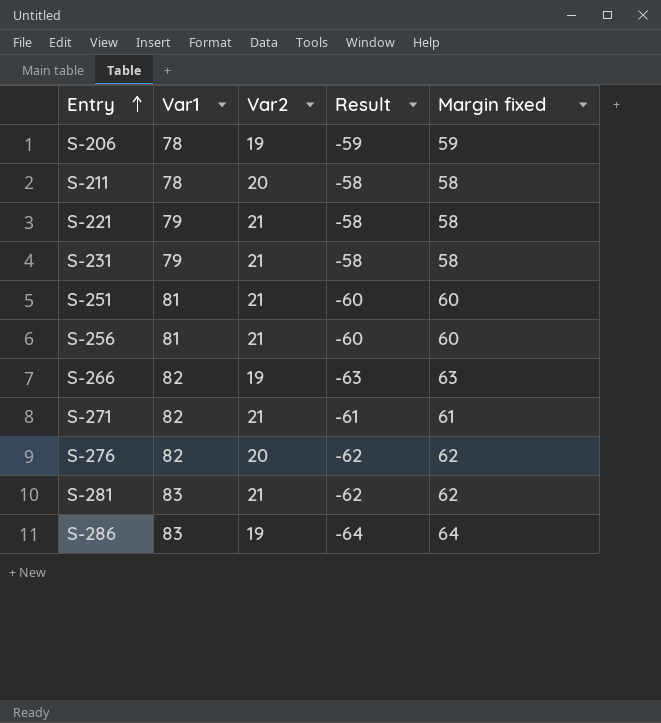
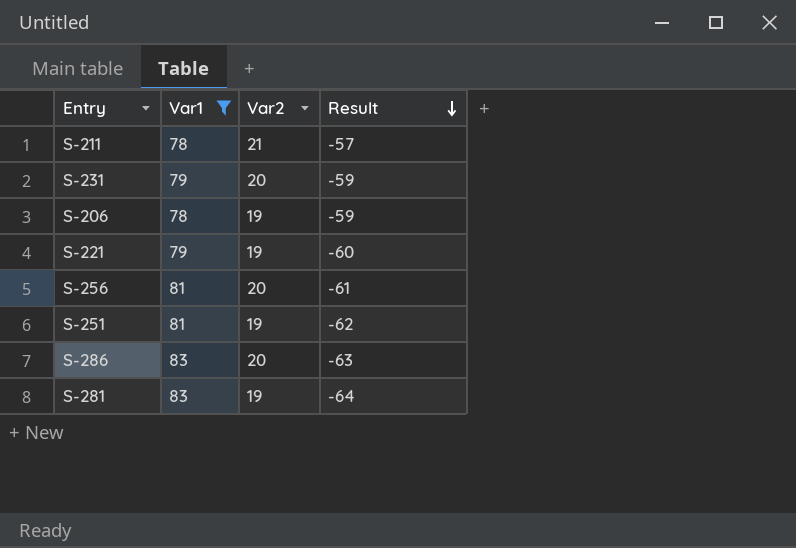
filter: none -> Var1 != 82
row order: Entry ascending -> Result descending
column Margin fixed | formula: [Var1] - [Var2] -> none
S-211 | Var2: 20 -> 21
S-211 | Result: -58 -> -57
S-231 | Var2: 21 -> 20
S-231 | Result: -58 -> -59
S-221 | Var2: 21 -> 19
S-221 | Result: -58 -> -60
S-256 | Var2: 21 -> 20
S-256 | Result: -60 -> -61
S-251 | Var2: 21 -> 19
S-251 | Result: -60 -> -62
S-286 | Var2: 19 -> 20
S-286 | Result: -64 -> -63
S-281 | Var2: 21 -> 19
S-281 | Result: -62 -> -64

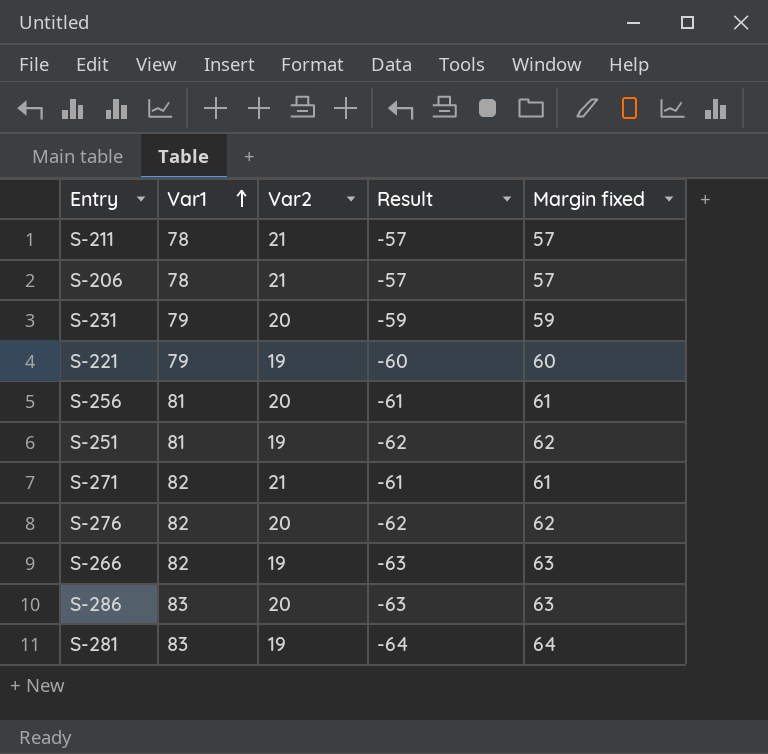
filter: Var1 != 82 -> none
row order: Result descending -> Var1 ascending
column Margin fixed | formula: none -> [Var1] - [Var2]
S-206 | Var2: 19 -> 21
S-206 | Result: -59 -> -57

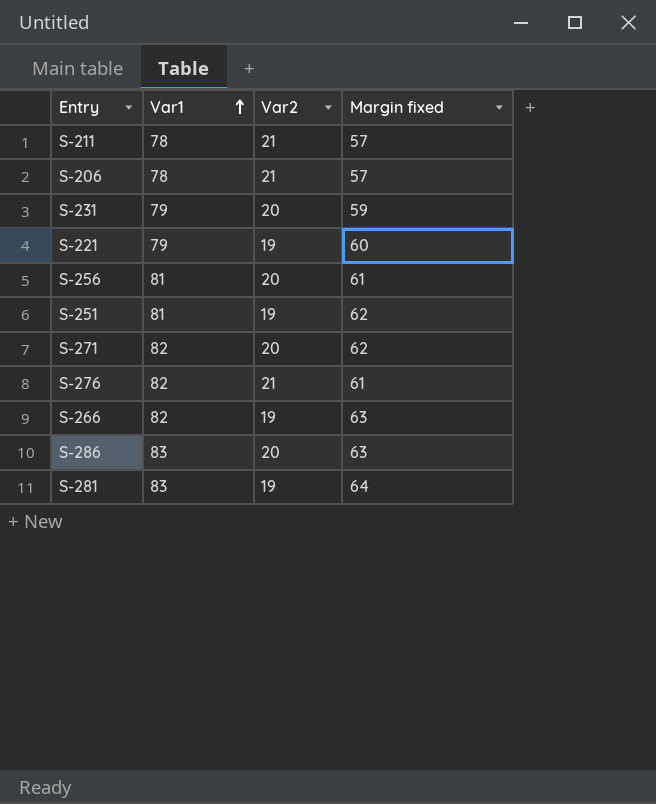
column Result | formula: [Var2] - [Var1] -> none
S-271 | Var2: 21 -> 20
S-271 | Margin fixed: 61 -> 62
S-276 | Var2: 20 -> 21
S-276 | Margin fixed: 62 -> 61

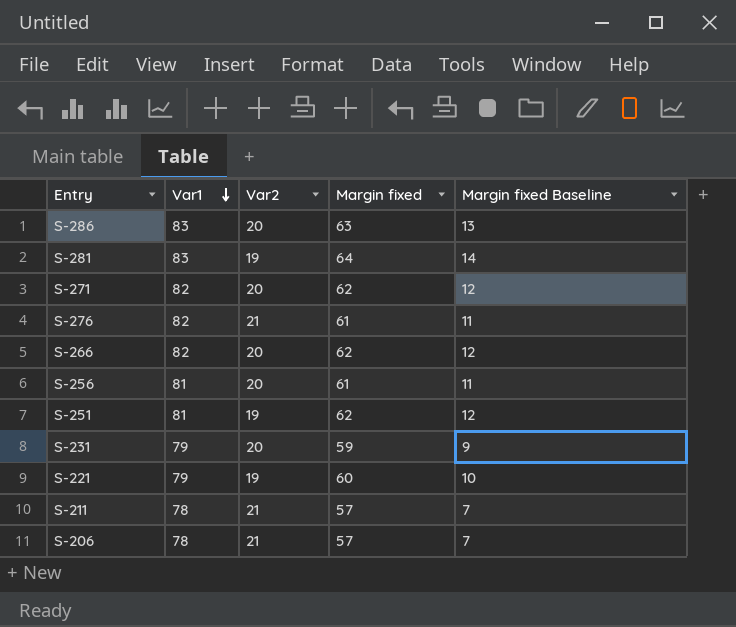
row order: Var1 ascending -> Var1 descending
column Margin fixed Baseline | formula: none -> [Margin fixed] - 50
S-266 | Var2: 19 -> 20
S-266 | Margin fixed: 63 -> 62

